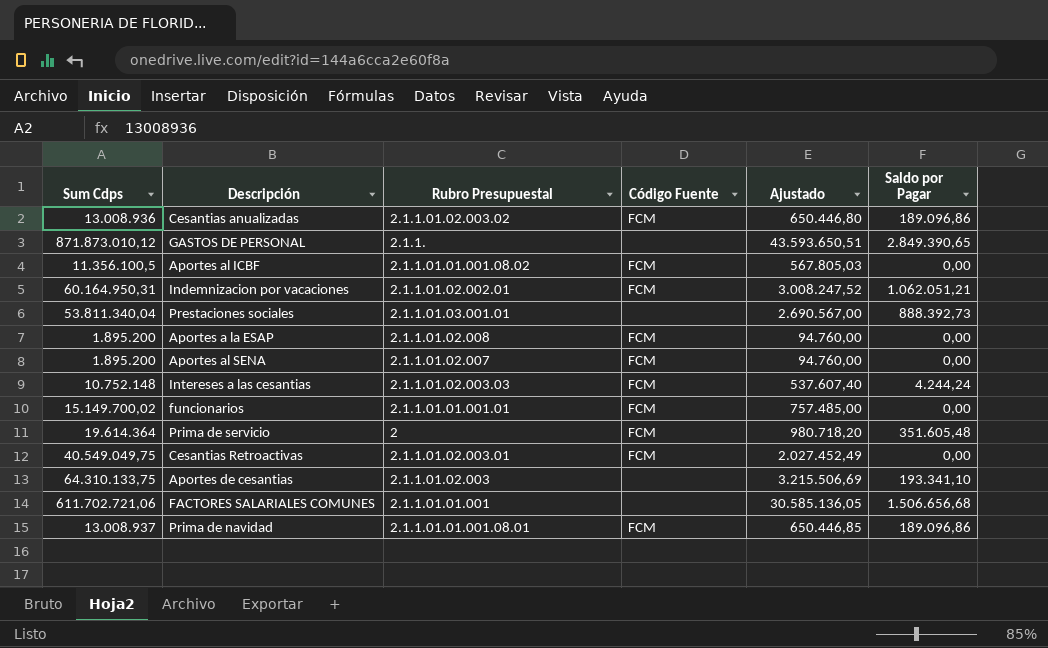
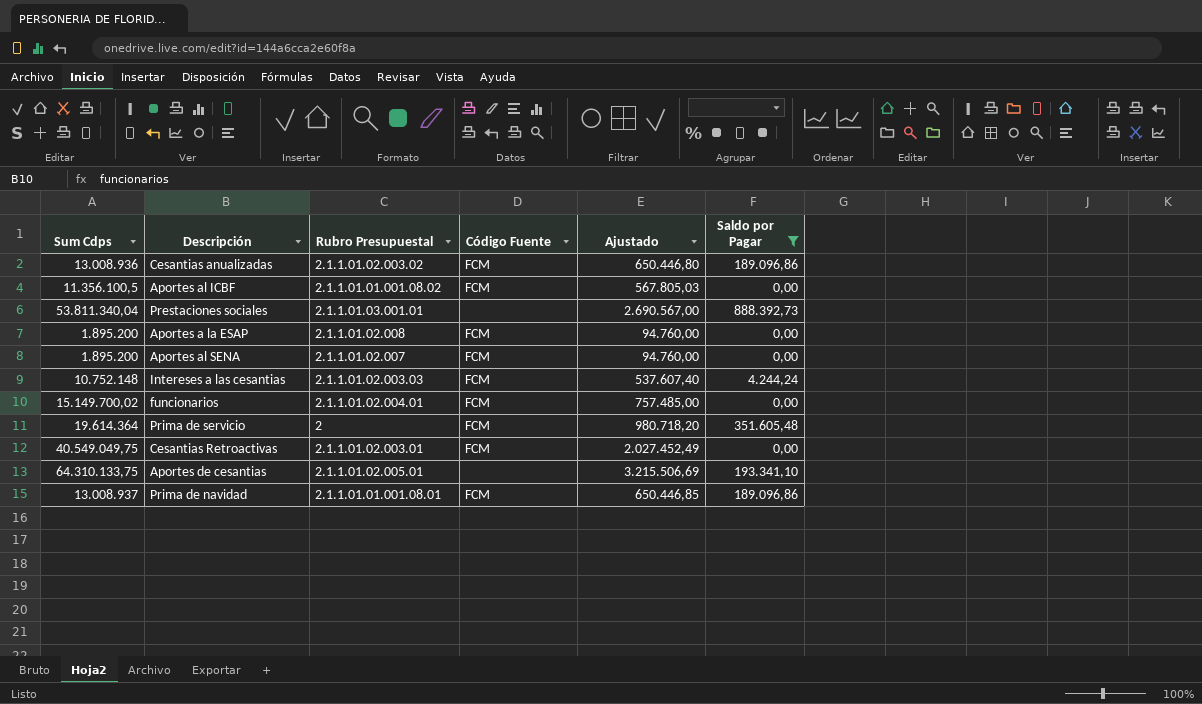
filter: none -> Saldo por Pagar <= 888.392,73
funcionarios | Rubro Presupuestal: 2.1.1.01.01.001.01 -> 2.1.1.01.02.004.01
Aportes de cesantias | Rubro Presupuestal: 2.1.1.01.02.003 -> 2.1.1.01.02.005.01

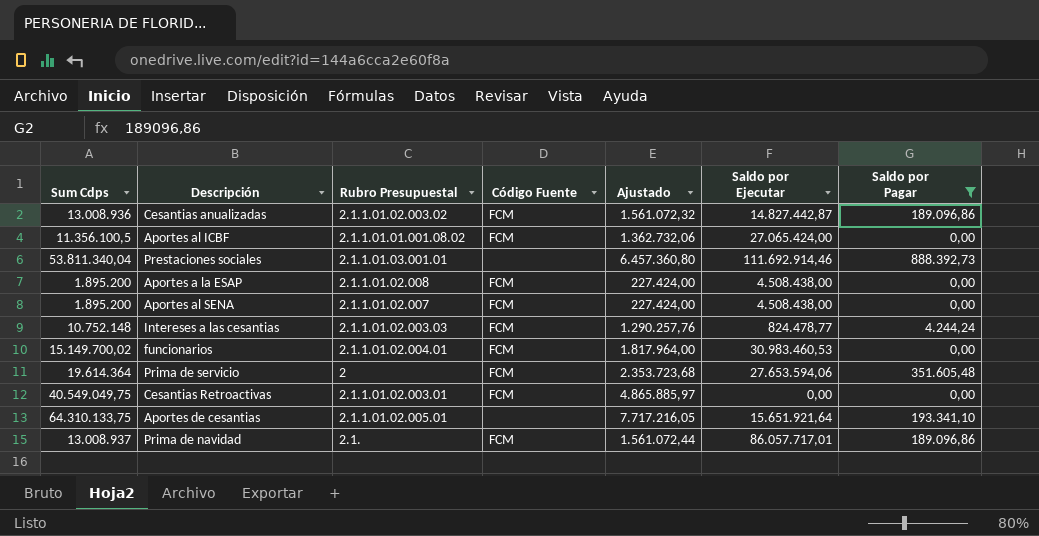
column Ajustado | formula: [Sum Cdps] * 0,05 -> [Sum Cdps] * 0,12
column Saldo por Ejecutar | position: none -> 6
Prima de navidad | Rubro Presupuestal: 2.1.1.01.01.001.08.01 -> 2.1.

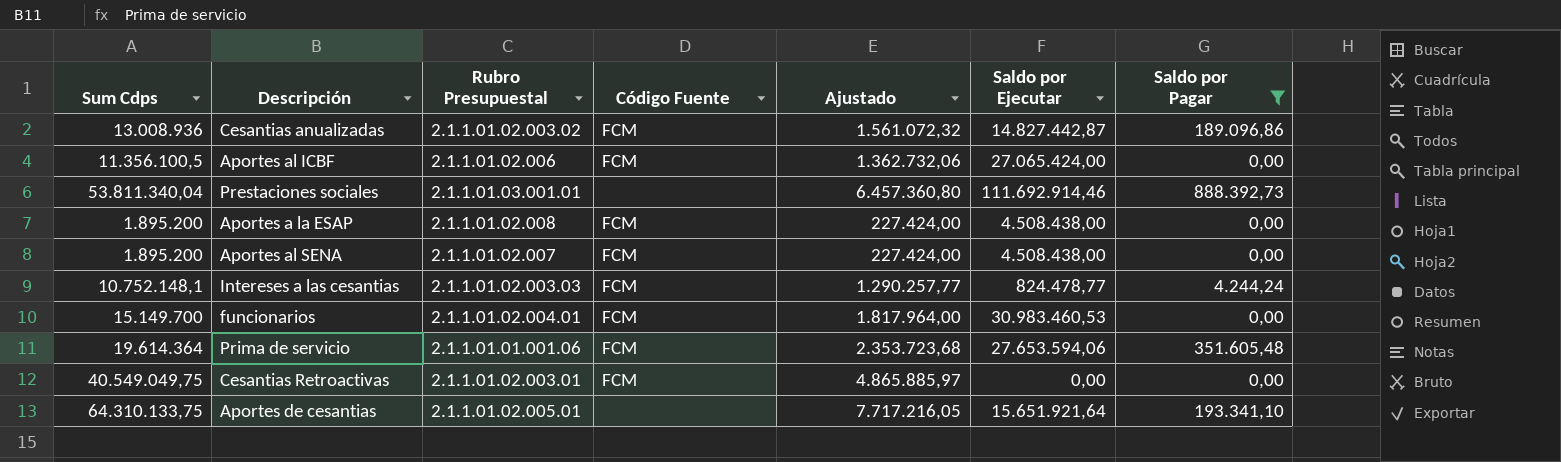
row Prima de navidad: 13.008.937 | 2.1. | FCM | 1.561.072,44 | 86.057.717,01 | 189.096,86 -> none
Aportes al ICBF | Rubro Presupuestal: 2.1.1.01.01.001.08.02 -> 2.1.1.01.02.006
Intereses a las cesantias | Sum Cdps: 10.752.148 -> 10.752.148,1
Intereses a las cesantias | Ajustado: 1.290.257,76 -> 1.290.257,77
funcionarios | Sum Cdps: 15.149.700,02 -> 15.149.700
Prima de servicio | Rubro Presupuestal: 2 -> 2.1.1.01.01.001.06

